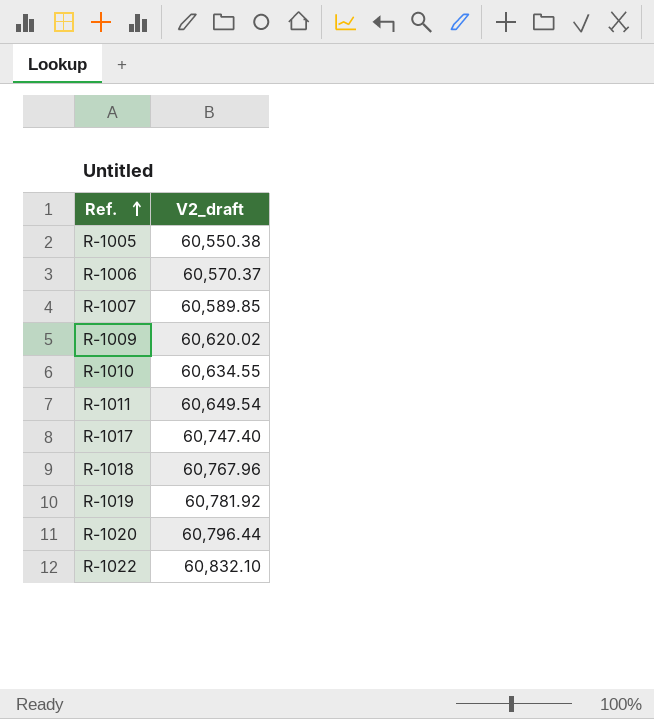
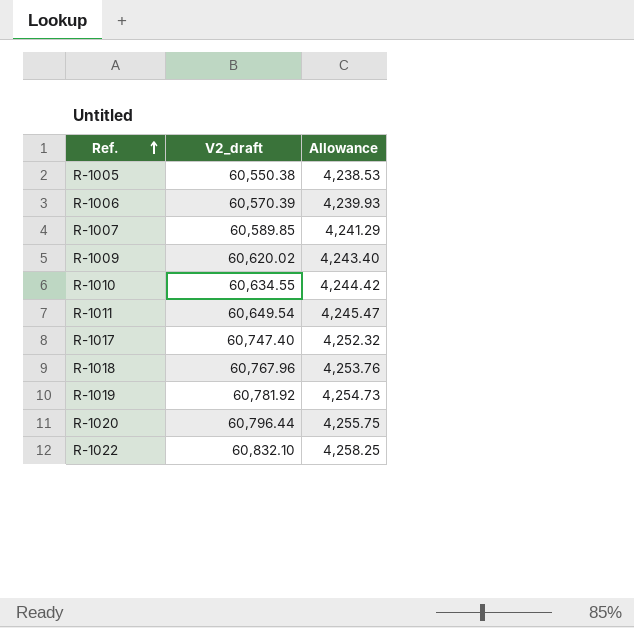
column Allowance | formula: none -> [V2_draft] * 0.07
R-1006 | V2_draft: 60,570.37 -> 60,570.39

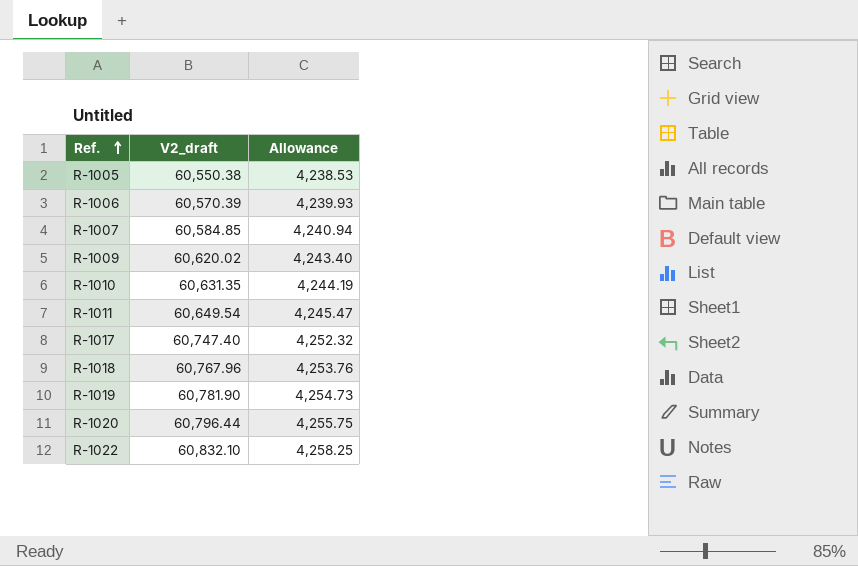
R-1007 | V2_draft: 60,589.85 -> 60,584.85
R-1007 | Allowance: 4,241.29 -> 4,240.94
R-1010 | V2_draft: 60,634.55 -> 60,631.35
R-1010 | Allowance: 4,244.42 -> 4,244.19
R-1019 | V2_draft: 60,781.92 -> 60,781.90

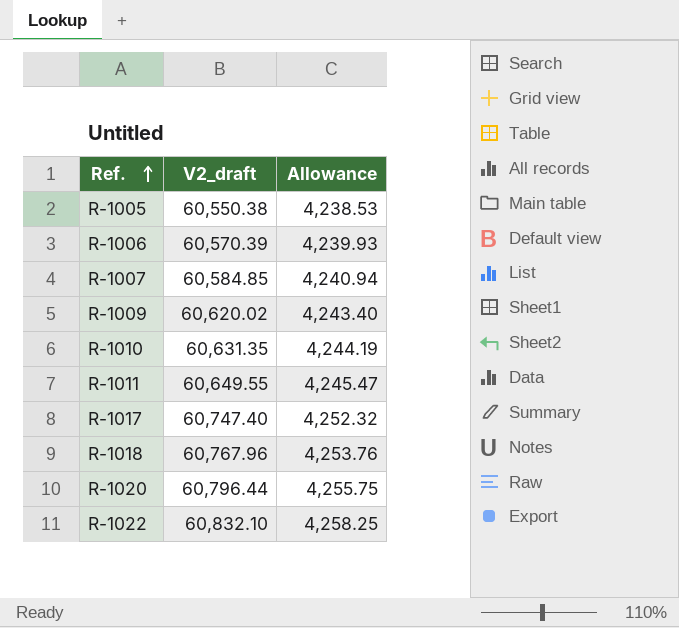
row R-1019: 60,781.90 | 4,254.73 -> none
R-1011 | V2_draft: 60,649.54 -> 60,649.55

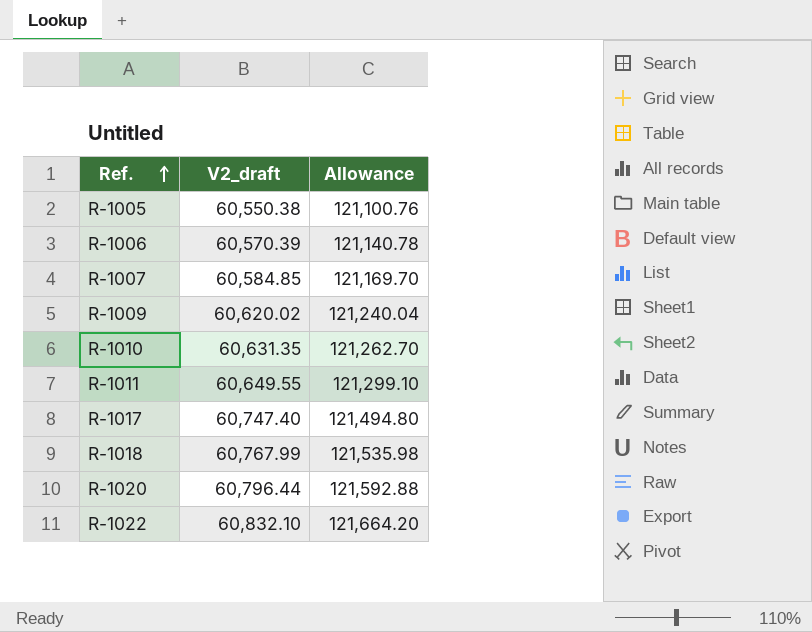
column Allowance | formula: [V2_draft] * 0.07 -> [V2_draft] * 2
R-1018 | V2_draft: 60,767.96 -> 60,767.99

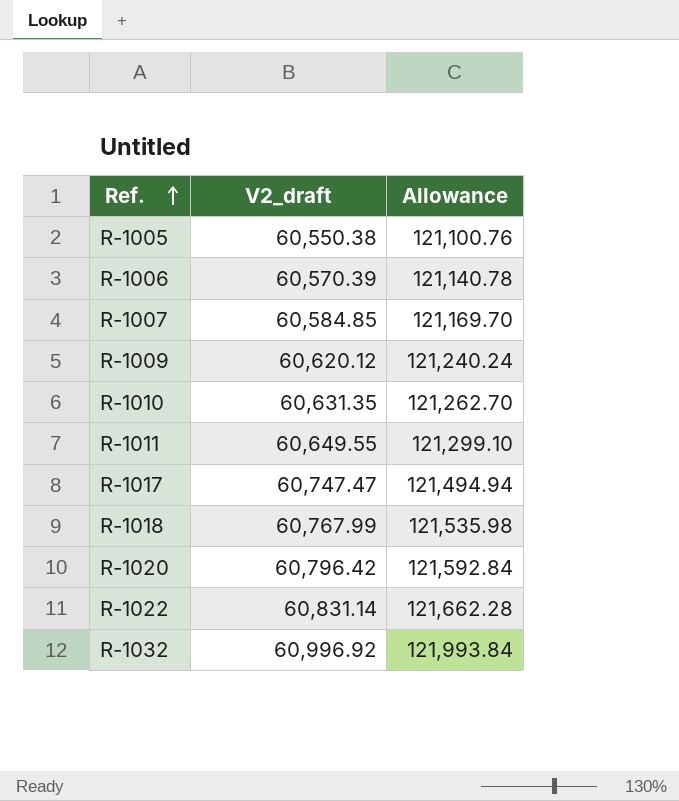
R-1009 | V2_draft: 60,620.02 -> 60,620.12
R-1009 | Allowance: 121,240.04 -> 121,240.24
R-1017 | V2_draft: 60,747.40 -> 60,747.47
R-1017 | Allowance: 121,494.80 -> 121,494.94
R-1020 | V2_draft: 60,796.44 -> 60,796.42
R-1020 | Allowance: 121,592.88 -> 121,592.84
R-1022 | V2_draft: 60,832.10 -> 60,831.14
R-1022 | Allowance: 121,664.20 -> 121,662.28
row R-1032: none -> 60,996.92 | 121,993.84

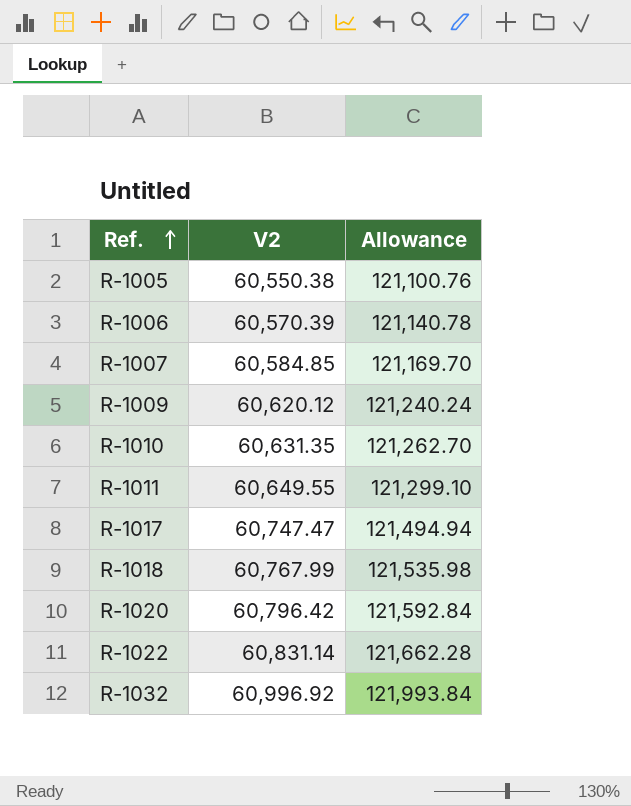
column name: V2_draft -> V2

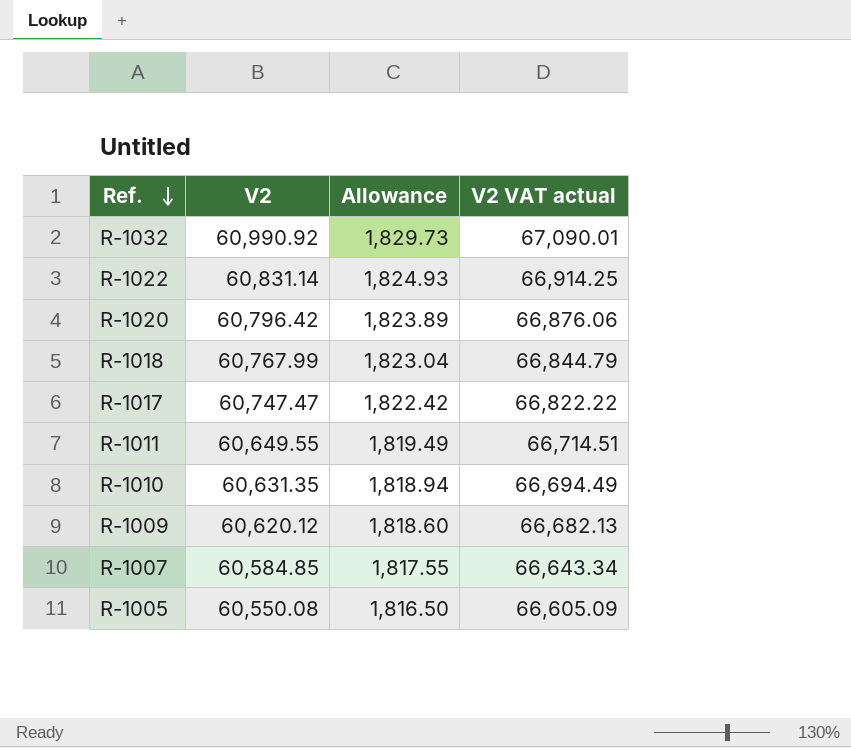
row order: Ref. ascending -> Ref. descending
column Allowance | formula: [V2] * 2 -> [V2] * 0.03
column V2 VAT actual | formula: none -> [V2] * 1.1
row R-1006: 60,570.39 | 121,140.78 -> none
R-1032 | V2: 60,996.92 -> 60,990.92
R-1005 | V2: 60,550.38 -> 60,550.08

